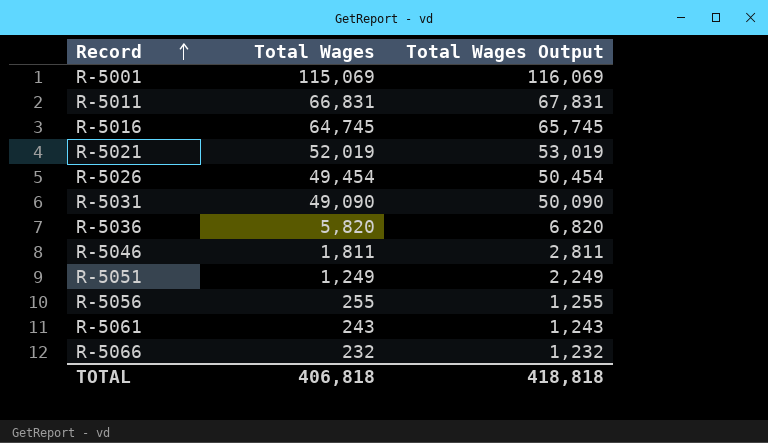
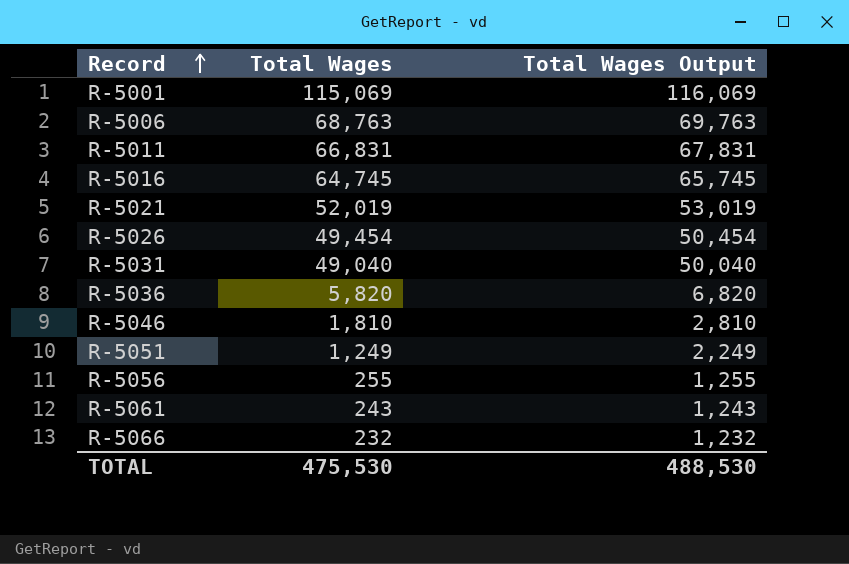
row R-5006: none -> 68,763 | 69,763
R-5031 | Total Wages: 49,090 -> 49,040
R-5031 | Total Wages Output: 50,090 -> 50,040
R-5046 | Total Wages: 1,811 -> 1,810
R-5046 | Total Wages Output: 2,811 -> 2,810
TOTAL | Total Wages: 406,818 -> 475,530
TOTAL | Total Wages Output: 418,818 -> 488,530

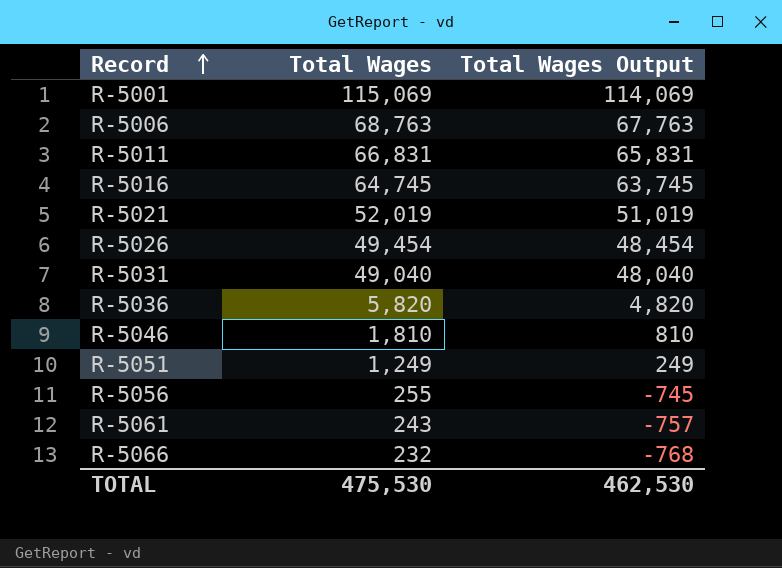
column Total Wages Output | formula: [Total Wages] + 1000 -> [Total Wages] - 1000
TOTAL | Total Wages Output: 488,530 -> 462,530

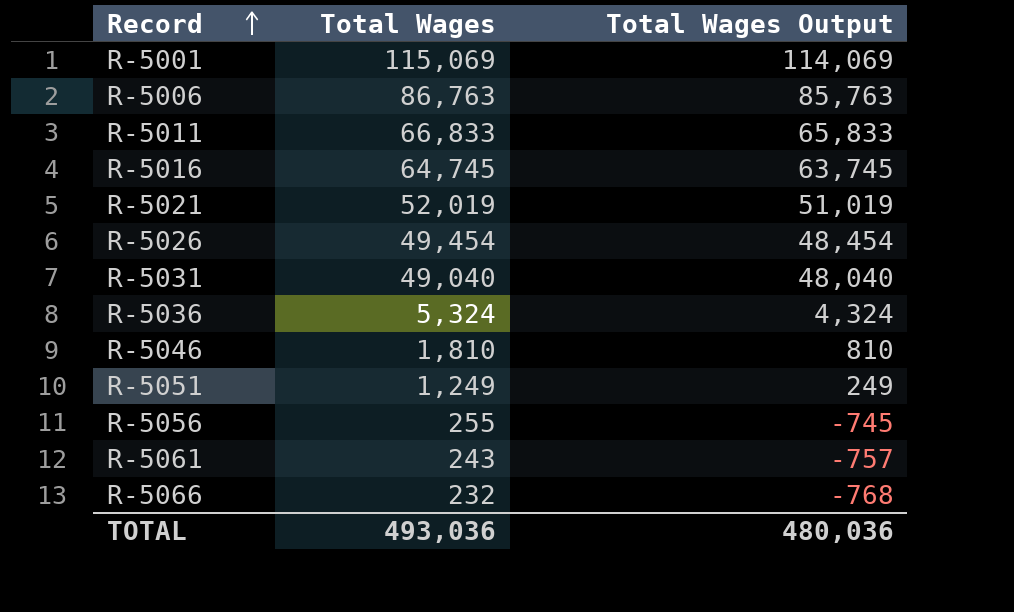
R-5006 | Total Wages: 68,763 -> 86,763
R-5006 | Total Wages Output: 67,763 -> 85,763
R-5011 | Total Wages: 66,831 -> 66,833
R-5011 | Total Wages Output: 65,831 -> 65,833
R-5036 | Total Wages: 5,820 -> 5,324
R-5036 | Total Wages Output: 4,820 -> 4,324
TOTAL | Total Wages: 475,530 -> 493,036
TOTAL | Total Wages Output: 462,530 -> 480,036

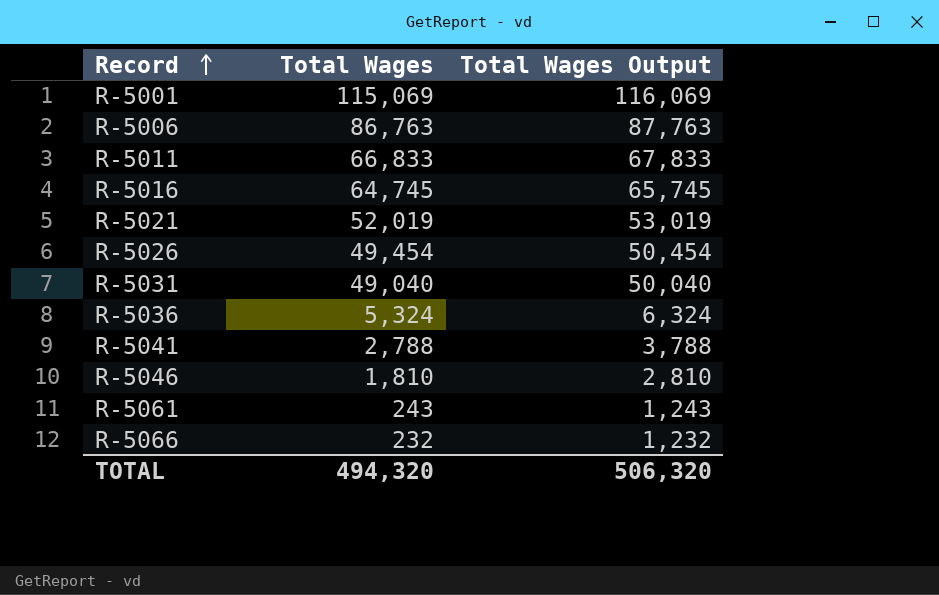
column Total Wages Output | formula: [Total Wages] - 1000 -> [Total Wages] + 1000
row R-5051: 1,249 | 249 -> none
row R-5056: 255 | -745 -> none
row R-5041: none -> 2,788 | 3,788
TOTAL | Total Wages: 493,036 -> 494,320
TOTAL | Total Wages Output: 480,036 -> 506,320

